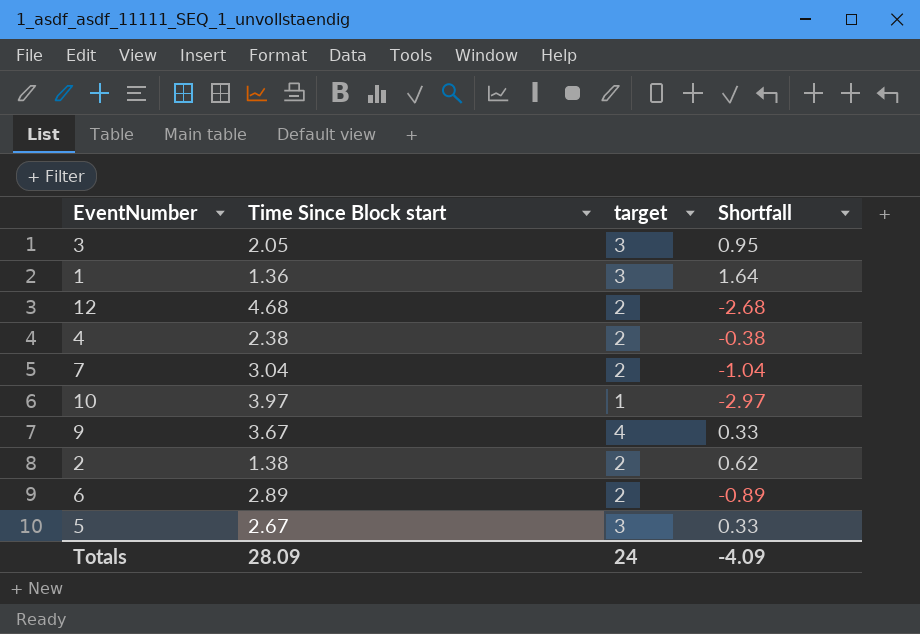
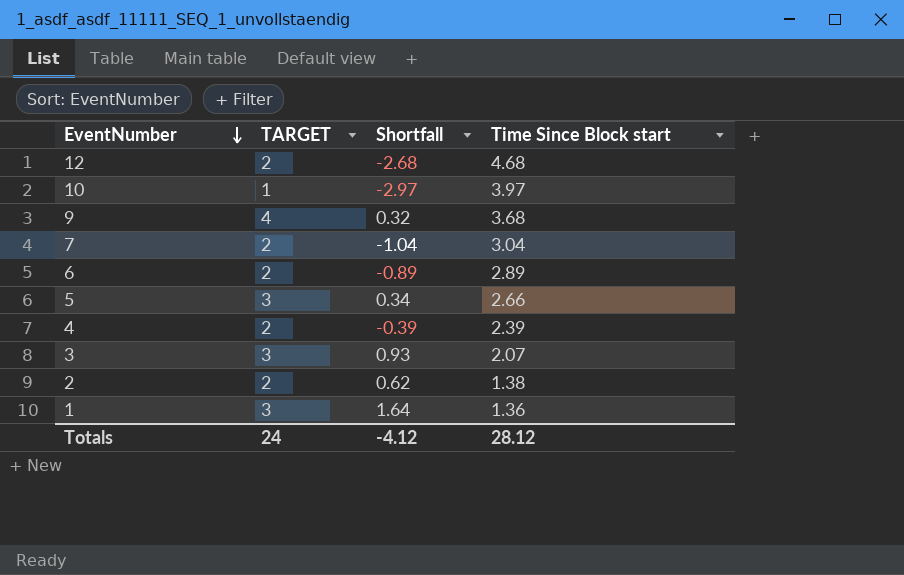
row order: none -> EventNumber descending
column name: target -> TARGET
column Time Since Block start | position: 2 -> 4
9 | Shortfall: 0.33 -> 0.32
9 | Time Since Block start: 3.67 -> 3.68
5 | Shortfall: 0.33 -> 0.34
5 | Time Since Block start: 2.67 -> 2.66
4 | Shortfall: -0.38 -> -0.39
4 | Time Since Block start: 2.38 -> 2.39
3 | Shortfall: 0.95 -> 0.93
3 | Time Since Block start: 2.05 -> 2.07
Totals | Shortfall: -4.09 -> -4.12
Totals | Time Since Block start: 28.09 -> 28.12

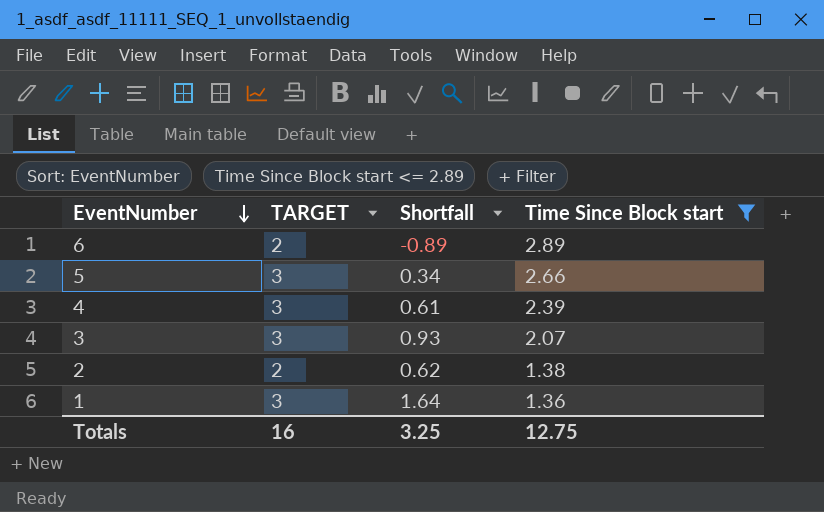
filter: none -> Time Since Block start <= 2.89
4 | TARGET: 2 -> 3
4 | Shortfall: -0.39 -> 0.61
Totals | TARGET: 24 -> 16
Totals | Shortfall: -4.12 -> 3.25
Totals | Time Since Block start: 28.12 -> 12.75

